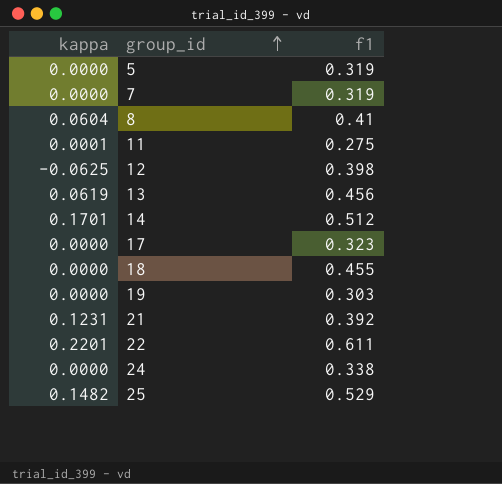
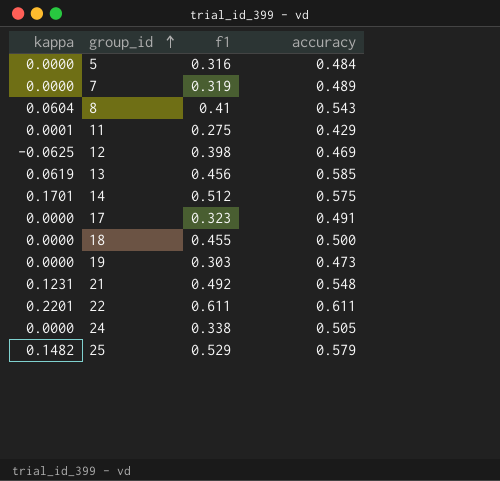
column accuracy | position: none -> 4
5 | f1: 0.319 -> 0.316
21 | f1: 0.392 -> 0.492

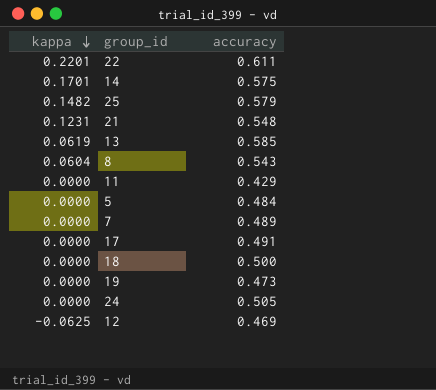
row order: group_id ascending -> kappa descending
column f1 | position: 3 -> none
11 | kappa: 0.0001 -> 0.0000

